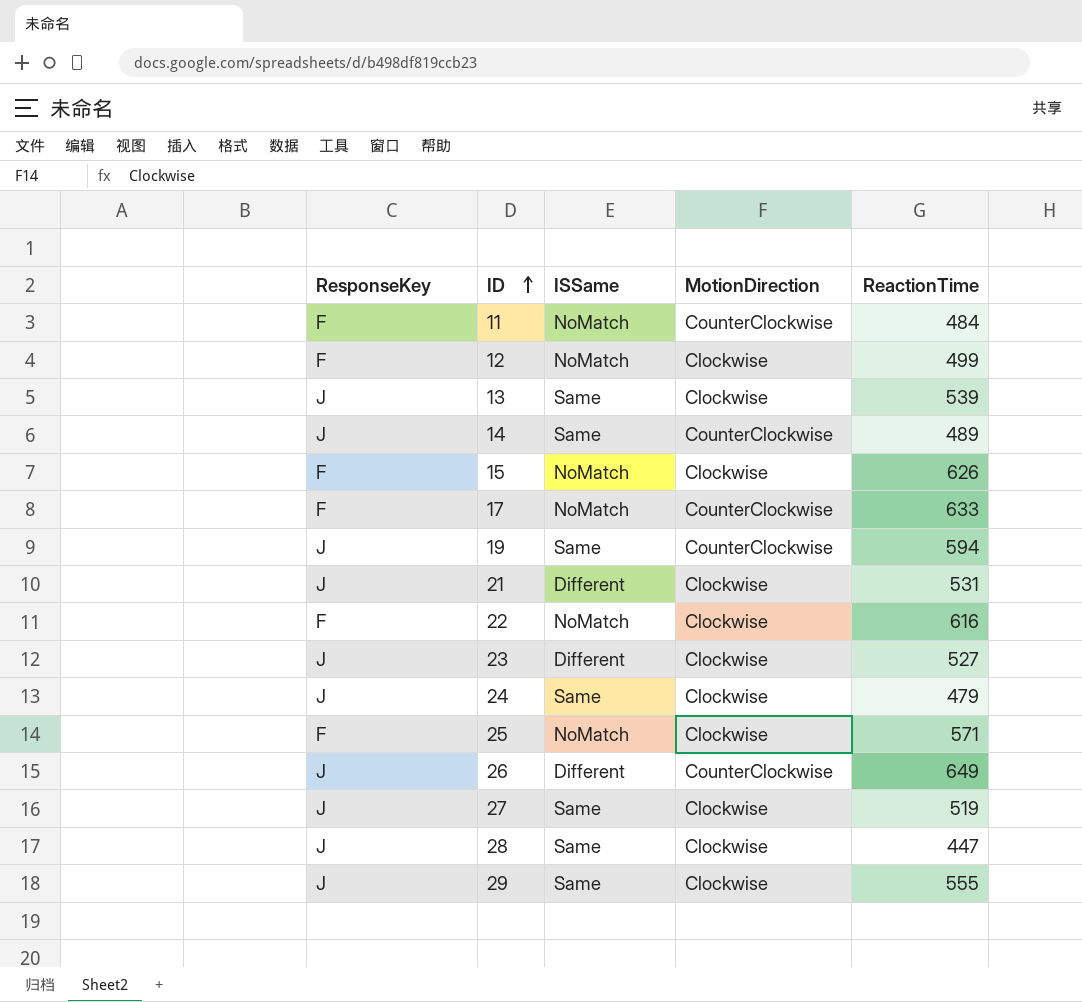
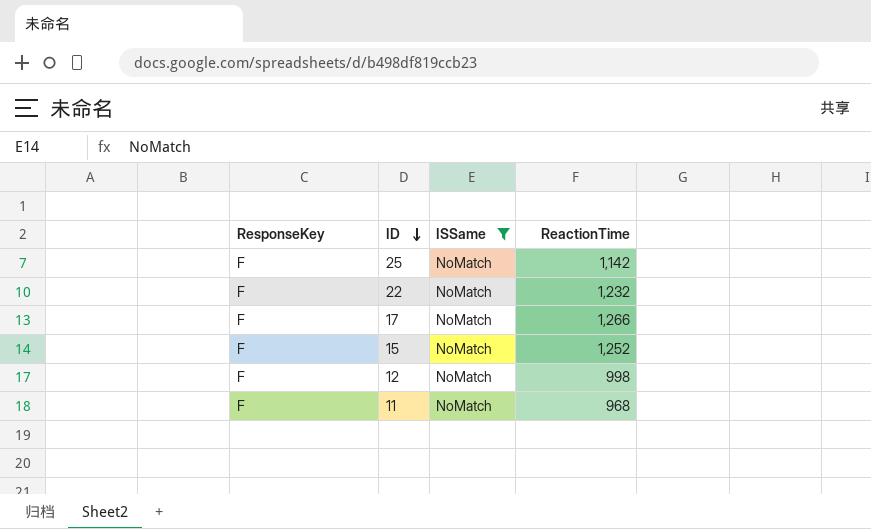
filter: none -> ISSame = NoMatch
row order: ID ascending -> ID descending
column MotionDirection | position: 4 -> none
25 | ReactionTime: 571 -> 1,142
22 | ReactionTime: 616 -> 1,232
17 | ReactionTime: 633 -> 1,266
15 | ReactionTime: 626 -> 1,252
12 | ReactionTime: 499 -> 998
11 | ReactionTime: 484 -> 968

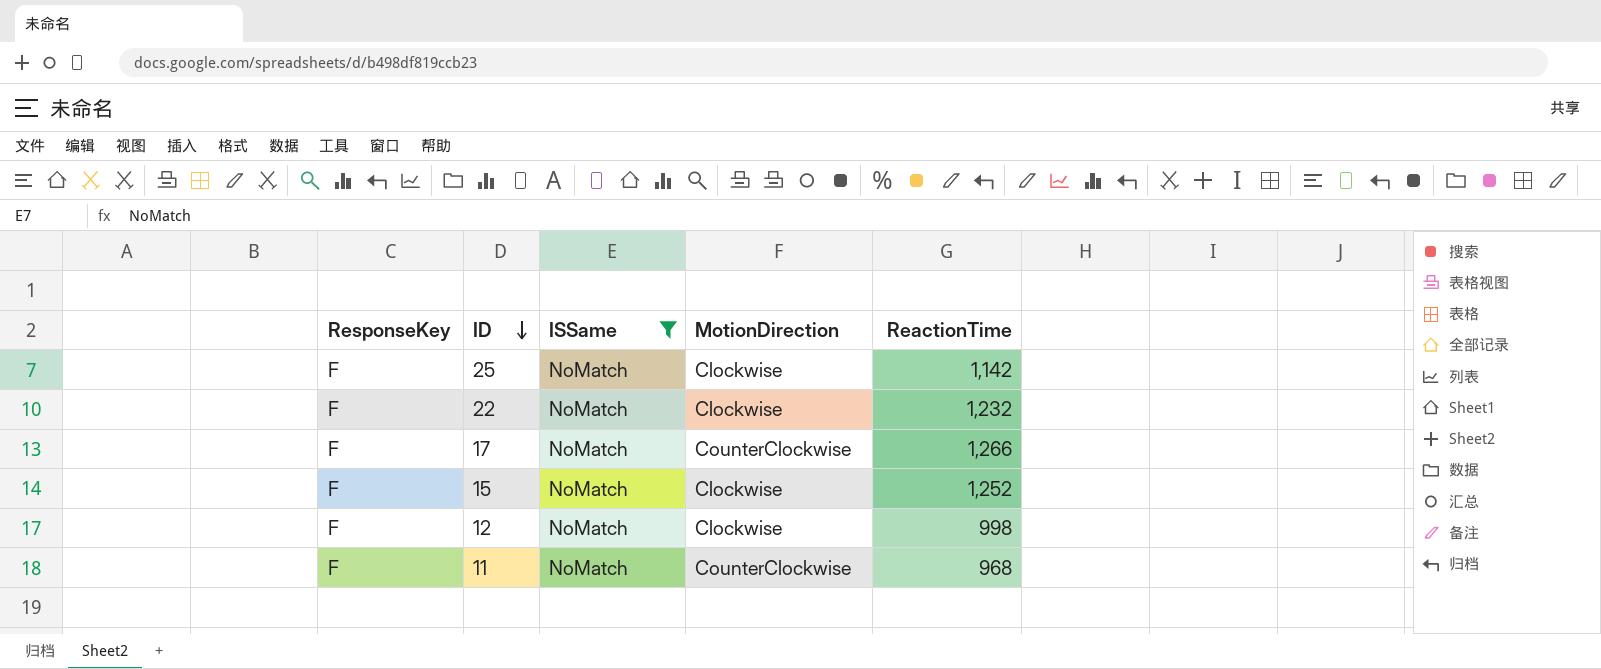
column MotionDirection | position: none -> 4

